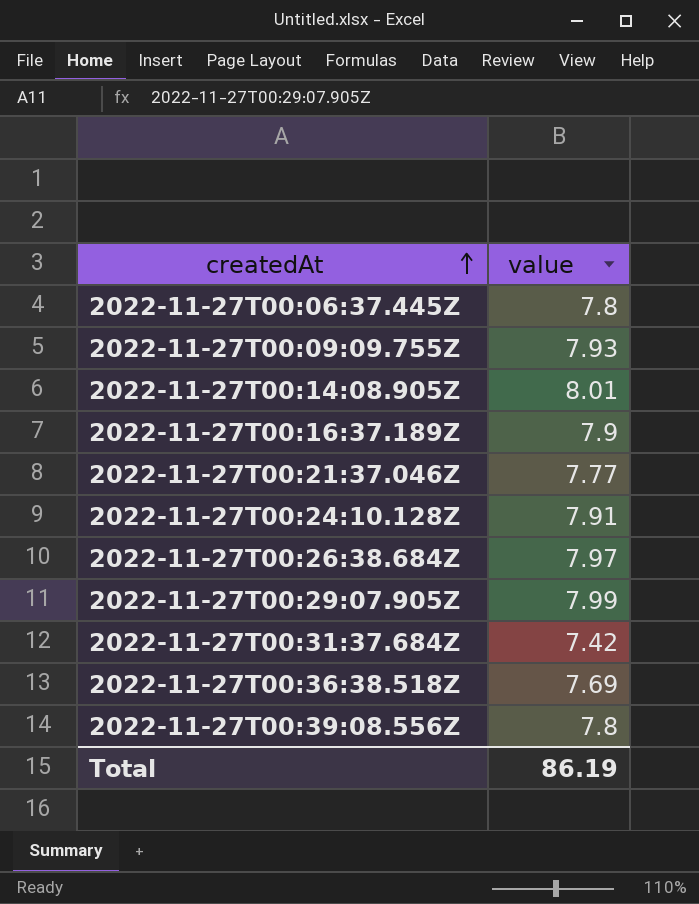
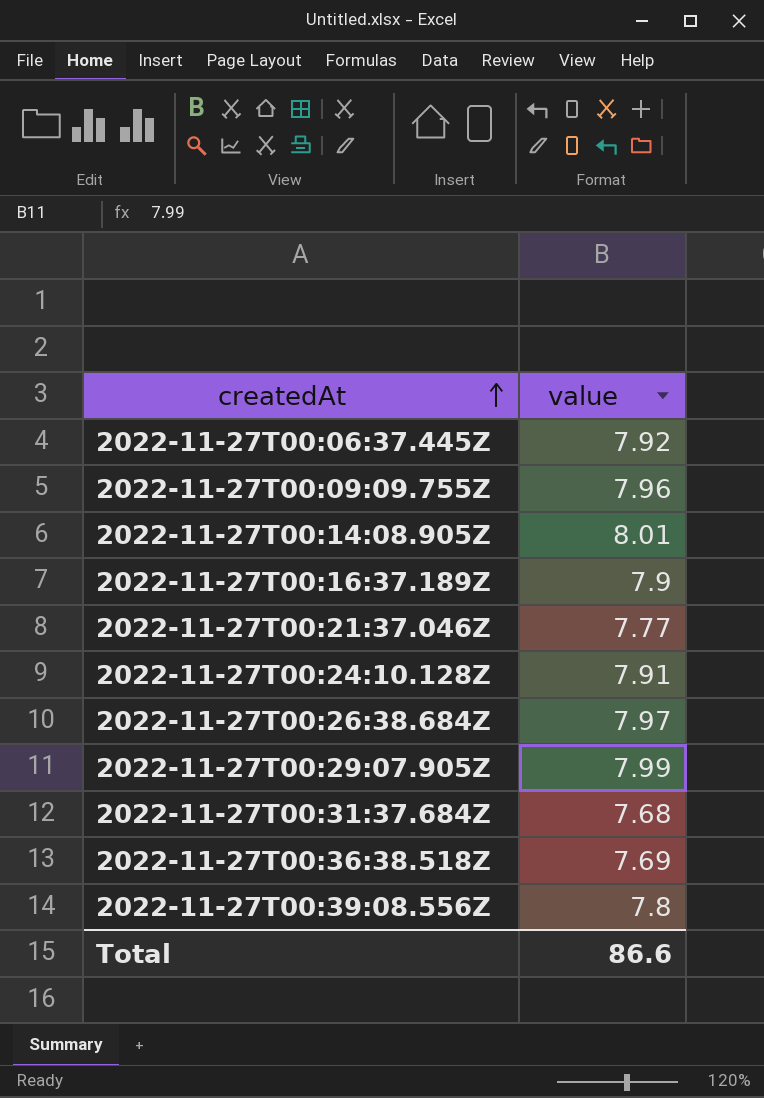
2022-11-27T00:06:37.445Z | value: 7.8 -> 7.92
2022-11-27T00:09:09.755Z | value: 7.93 -> 7.96
2022-11-27T00:31:37.684Z | value: 7.42 -> 7.68
Total | value: 86.19 -> 86.6

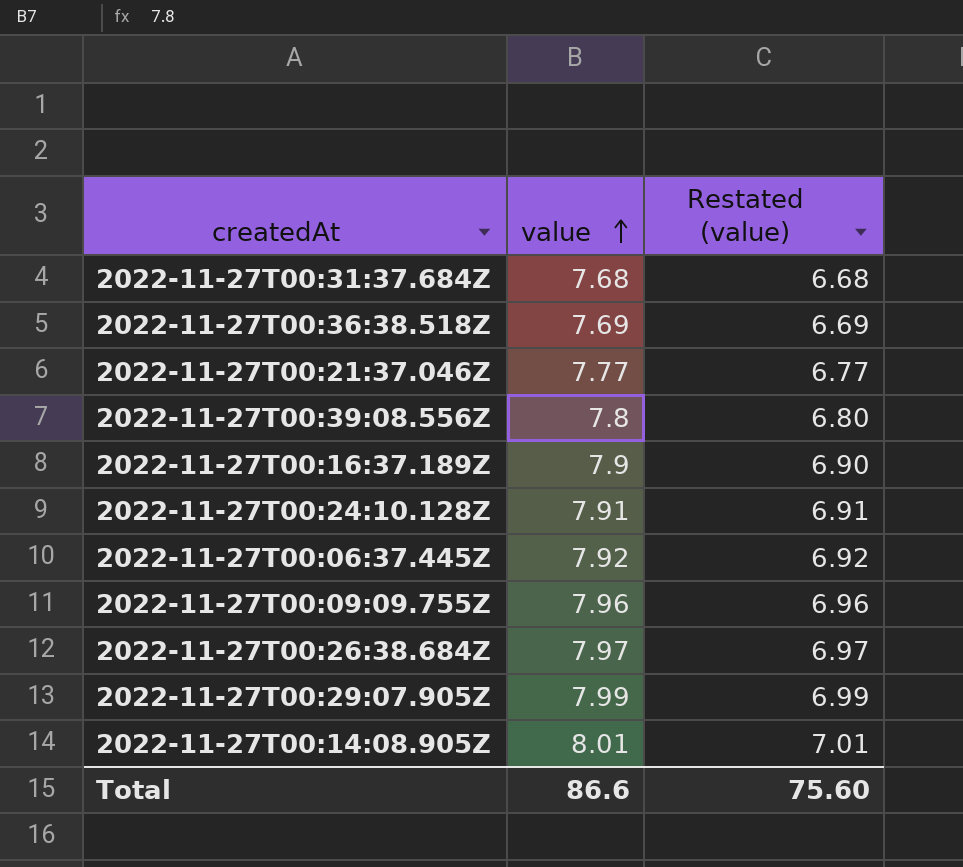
row order: createdAt ascending -> value ascending
column Restated (value) | formula: none -> [value] - 1

